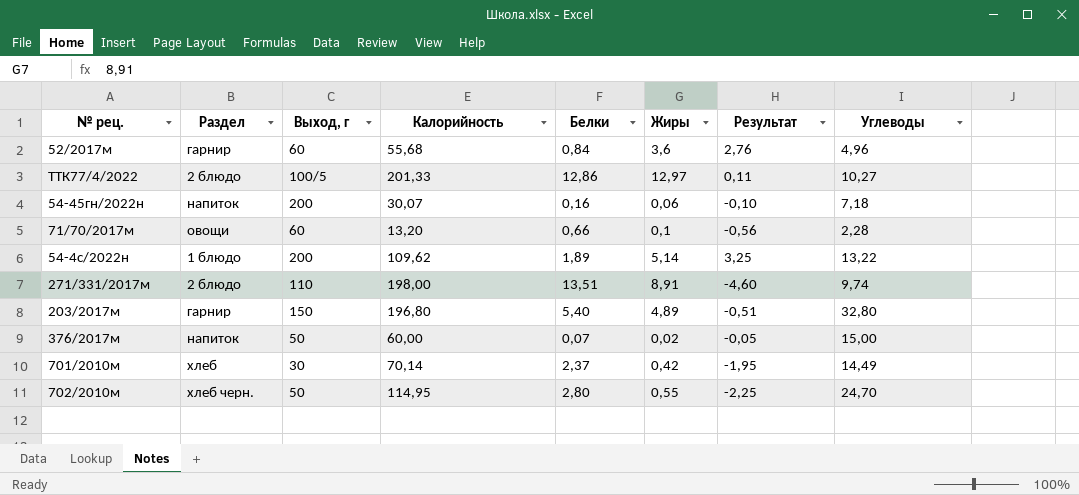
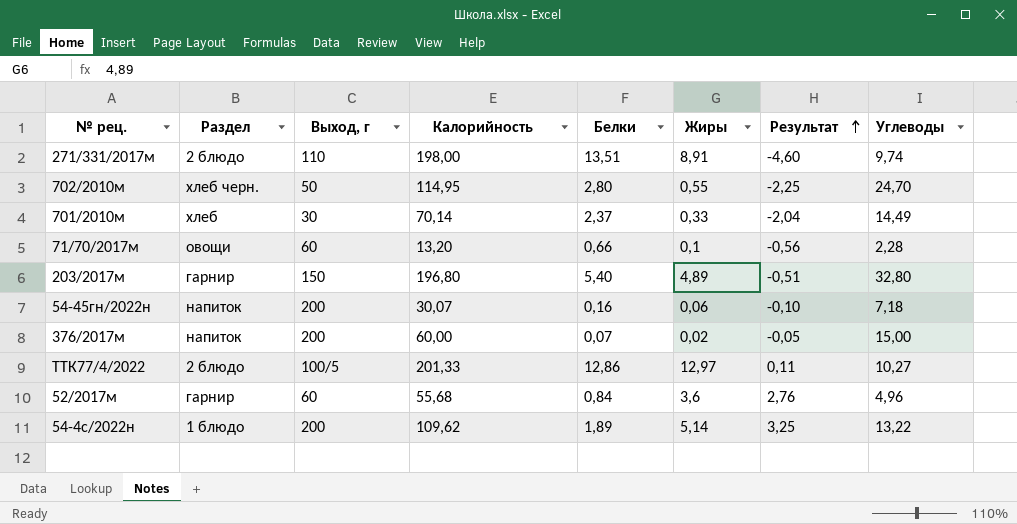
row order: none -> Результат ascending
701/2010м | Жиры: 0,42 -> 0,33
701/2010м | Результат: -1,95 -> -2,04
376/2017м | Выход, г: 50 -> 200

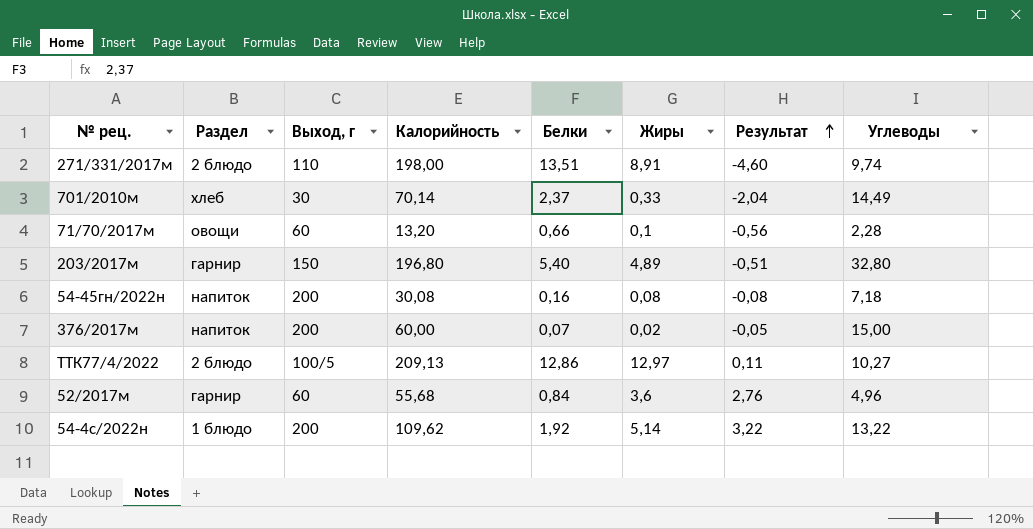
row 702/2010м: хлеб черн. | 50 | 114,95 | 2,80 | 0,55 | -2,25 | 24,70 -> none
54-45гн/2022н | Калорийность: 30,07 -> 30,08
54-45гн/2022н | Жиры: 0,06 -> 0,08
54-45гн/2022н | Результат: -0,10 -> -0,08
ТТК77/4/2022 | Калорийность: 201,33 -> 209,13
54-4с/2022н | Белки: 1,89 -> 1,92
54-4с/2022н | Результат: 3,25 -> 3,22

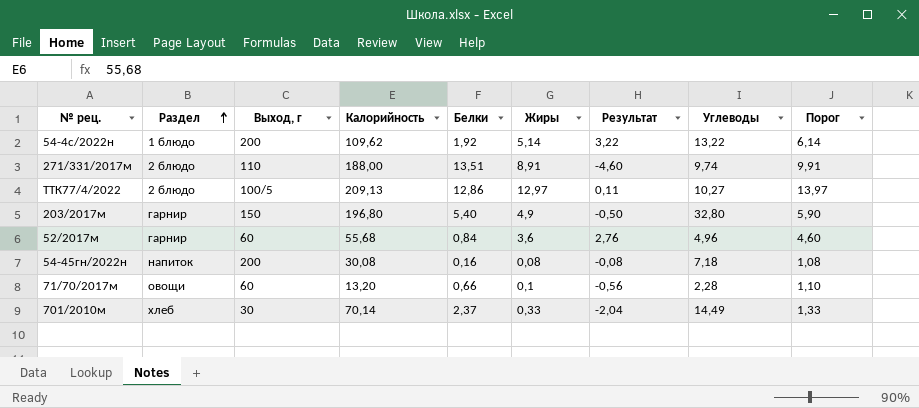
row order: Результат ascending -> Раздел ascending
column Порог | formula: none -> [Жиры] + 1
row 376/2017м: напиток | 200 | 60,00 | 0,07 | 0,02 | -0,05 | 15,00 -> none
271/331/2017м | Калорийность: 198,00 -> 188,00
203/2017м | Жиры: 4,89 -> 4,9
203/2017м | Результат: -0,51 -> -0,50

